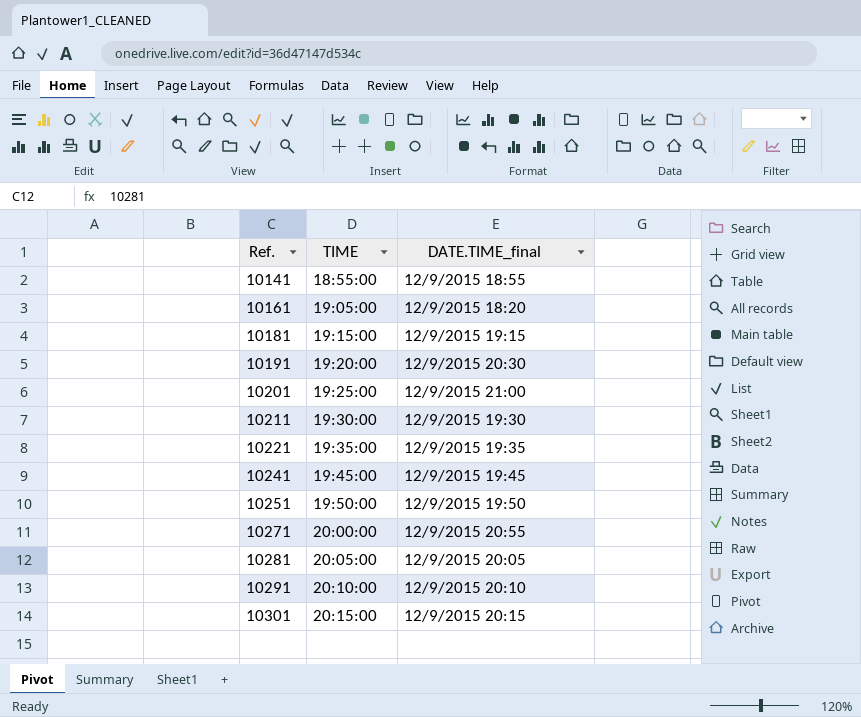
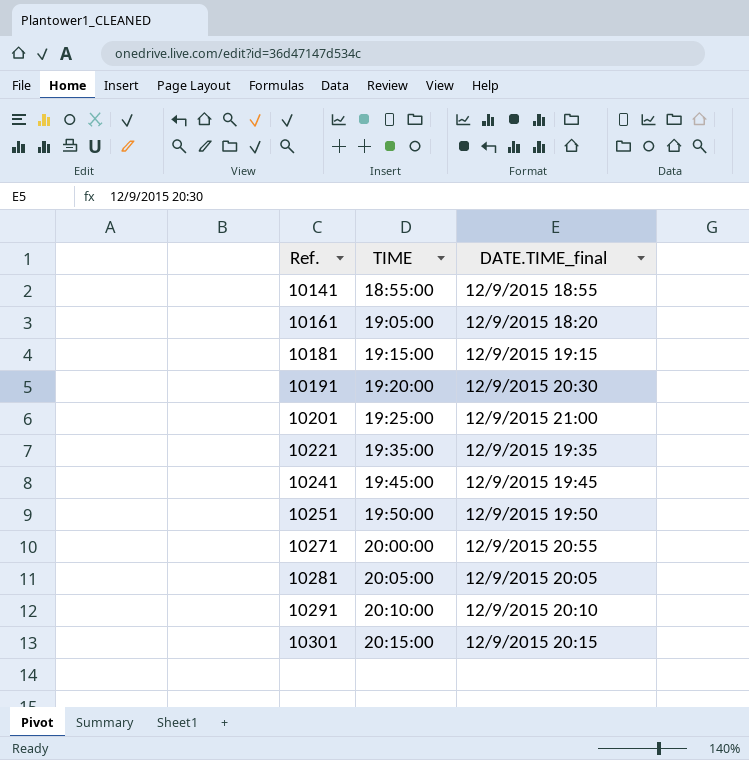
row 10211: 19:30:00 | 12/9/2015 19:30 -> none

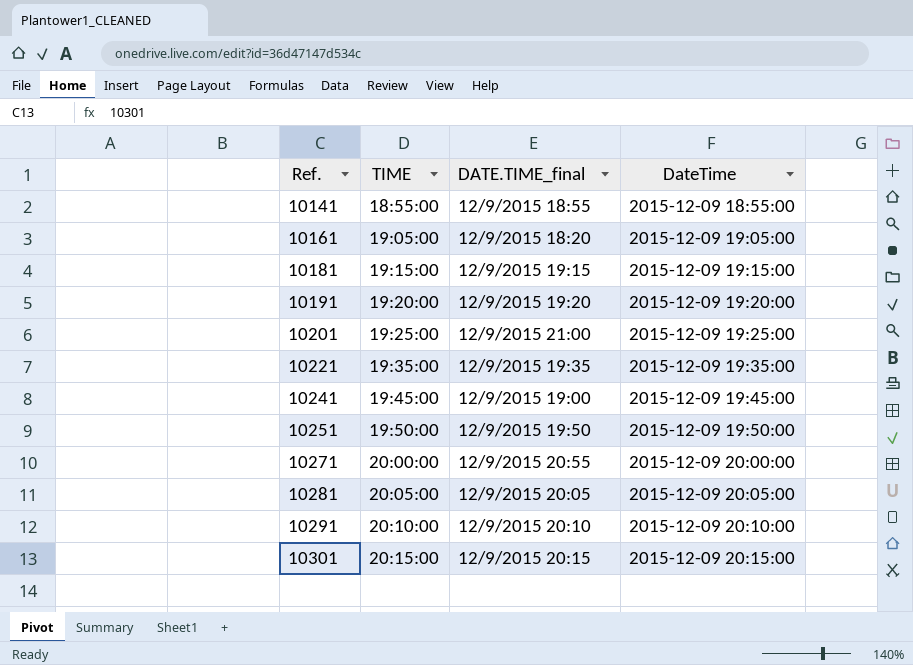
column DateTime | position: none -> 4
10191 | DATE.TIME_final: 12/9/2015 20:30 -> 12/9/2015 19:20
10241 | DATE.TIME_final: 12/9/2015 19:45 -> 12/9/2015 19:00

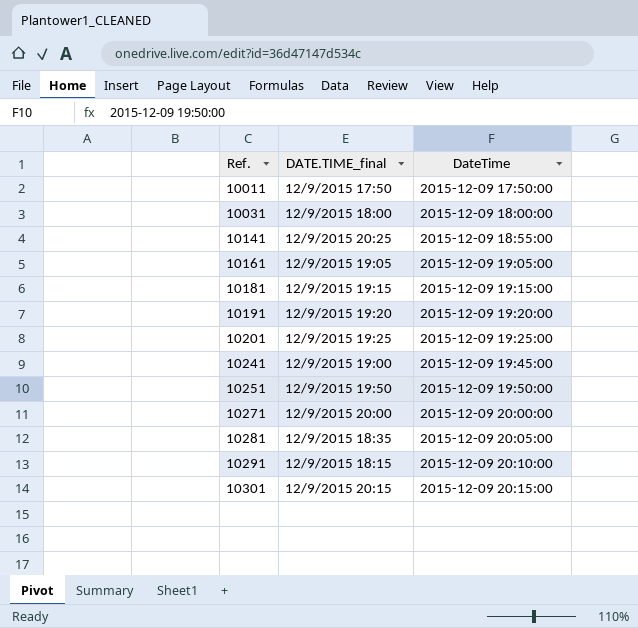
column TIME | position: 2 -> none
row 10221: 19:35:00 | 12/9/2015 19:35 | 2015-12-09 19:35:00 -> none
row 10011: none -> 12/9/2015 17:50 | 2015-12-09 17:50:00
row 10031: none -> 12/9/2015 18:00 | 2015-12-09 18:00:00
10141 | DATE.TIME_final: 12/9/2015 18:55 -> 12/9/2015 20:25
10161 | DATE.TIME_final: 12/9/2015 18:20 -> 12/9/2015 19:05
10201 | DATE.TIME_final: 12/9/2015 21:00 -> 12/9/2015 19:25
10271 | DATE.TIME_final: 12/9/2015 20:55 -> 12/9/2015 20:00
10281 | DATE.TIME_final: 12/9/2015 20:05 -> 12/9/2015 18:35
10291 | DATE.TIME_final: 12/9/2015 20:10 -> 12/9/2015 18:15

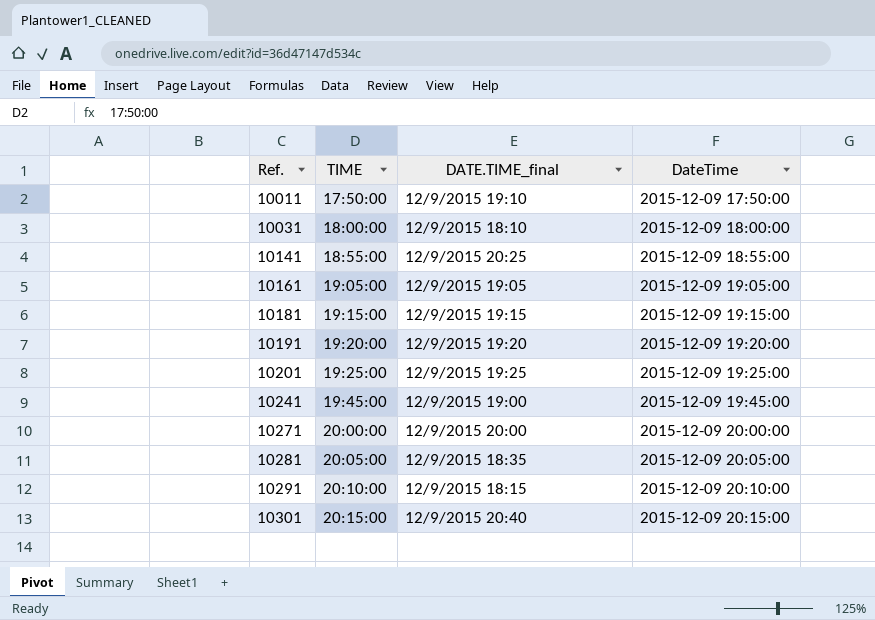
column TIME | position: none -> 2
row 10251: 12/9/2015 19:50 | 2015-12-09 19:50:00 -> none
10011 | DATE.TIME_final: 12/9/2015 17:50 -> 12/9/2015 19:10
10031 | DATE.TIME_final: 12/9/2015 18:00 -> 12/9/2015 18:10
10301 | DATE.TIME_final: 12/9/2015 20:15 -> 12/9/2015 20:40

